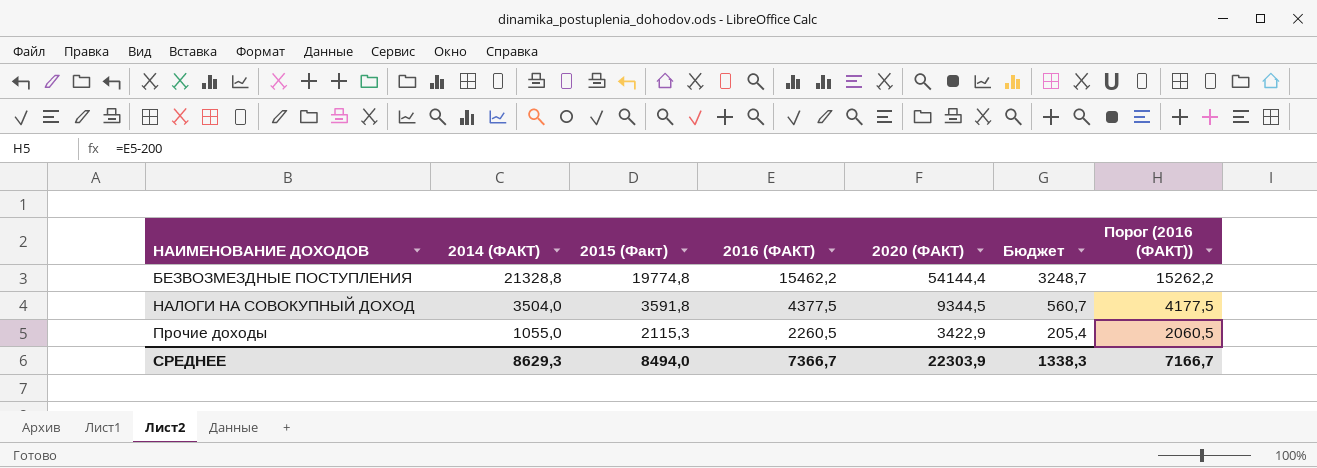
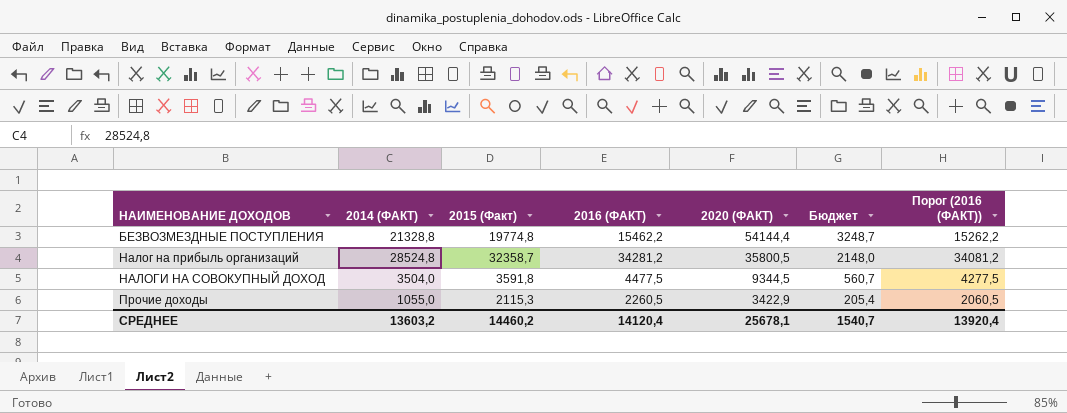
row Налог на прибыль организаций: none -> 28524,8 | 32358,7 | 34281,2 | 35800,5 | 2148,0 | 34081,2
НАЛОГИ НА СОВОКУПНЫЙ ДОХОД | 2016 (ФАКТ): 4377,5 -> 4477,5
НАЛОГИ НА СОВОКУПНЫЙ ДОХОД | Порог (2016 (ФАКТ)): 4177,5 -> 4277,5
СРЕДНЕЕ | 2014 (ФАКТ): 8629,3 -> 13603,2
СРЕДНЕЕ | 2015 (Факт): 8494,0 -> 14460,2
СРЕДНЕЕ | 2016 (ФАКТ): 7366,7 -> 14120,4
СРЕДНЕЕ | 2020 (ФАКТ): 22303,9 -> 25678,1
СРЕДНЕЕ | Бюджет: 1338,3 -> 1540,7
СРЕДНЕЕ | Порог (2016 (ФАКТ)): 7166,7 -> 13920,4

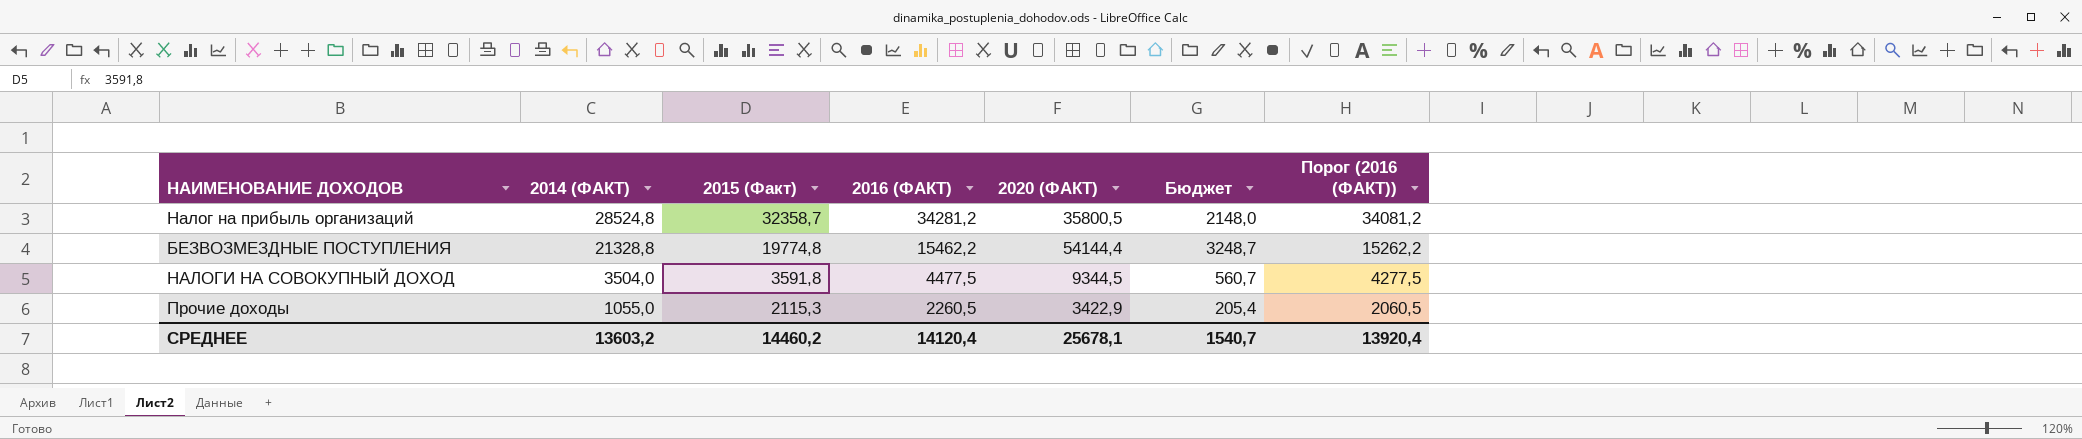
row order: НАИМЕНОВАНИЕ ДОХОДОВ ascending -> 2014 (ФАКТ) descending

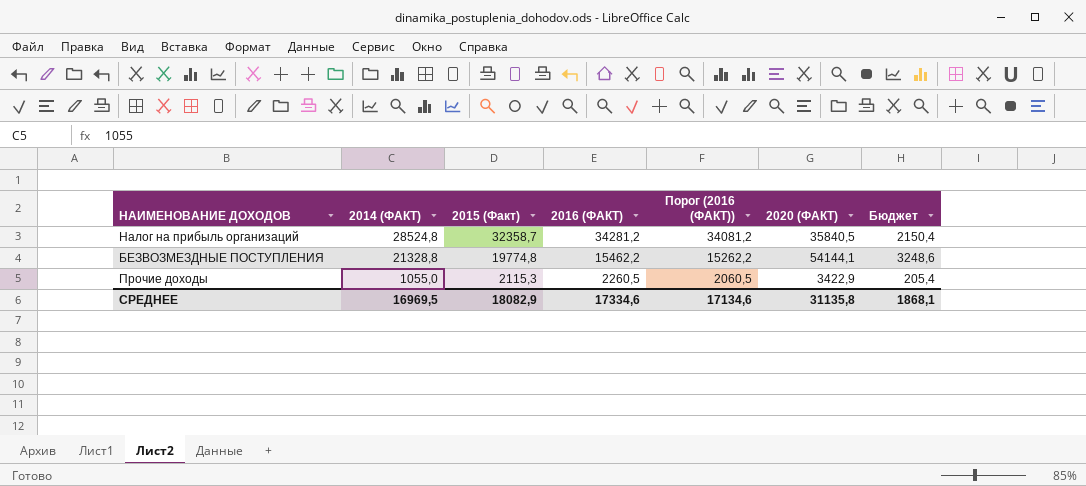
column Порог (2016 (ФАКТ)) | position: 7 -> 5
row НАЛОГИ НА СОВОКУПНЫЙ ДОХОД: 3504,0 | 3591,8 | 4477,5 | 9344,5 | 560,7 | 4277,5 -> none
Налог на прибыль организаций | 2020 (ФАКТ): 35800,5 -> 35840,5
Налог на прибыль организаций | Бюджет: 2148,0 -> 2150,4
БЕЗВОЗМЕЗДНЫЕ ПОСТУПЛЕНИЯ | 2020 (ФАКТ): 54144,4 -> 54144,1
БЕЗВОЗМЕЗДНЫЕ ПОСТУПЛЕНИЯ | Бюджет: 3248,7 -> 3248,6
СРЕДНЕЕ | 2014 (ФАКТ): 13603,2 -> 16969,5
СРЕДНЕЕ | 2015 (Факт): 14460,2 -> 18082,9
СРЕДНЕЕ | 2016 (ФАКТ): 14120,4 -> 17334,6
СРЕДНЕЕ | Порог (2016 (ФАКТ)): 13920,4 -> 17134,6
СРЕДНЕЕ | 2020 (ФАКТ): 25678,1 -> 31135,8
СРЕДНЕЕ | Бюджет: 1540,7 -> 1868,1

